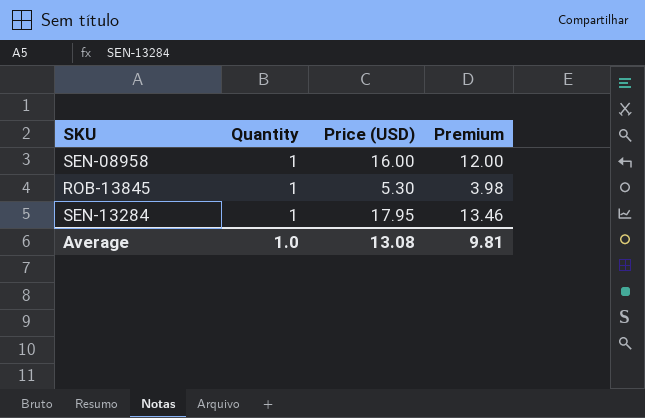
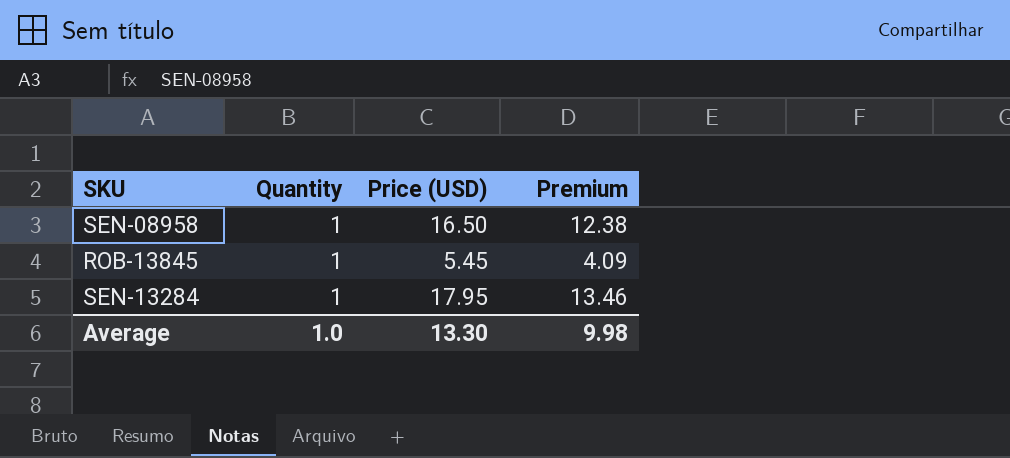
SEN-08958 | Price (USD): 16.00 -> 16.50
SEN-08958 | Premium: 12.00 -> 12.38
ROB-13845 | Price (USD): 5.30 -> 5.45
ROB-13845 | Premium: 3.98 -> 4.09
Average | Price (USD): 13.08 -> 13.30
Average | Premium: 9.81 -> 9.98

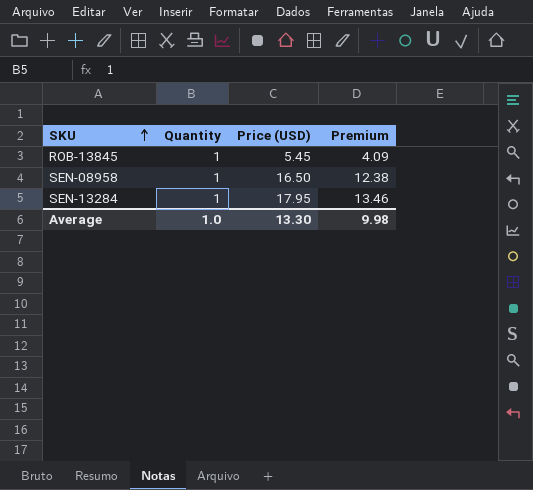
row order: none -> SKU ascending

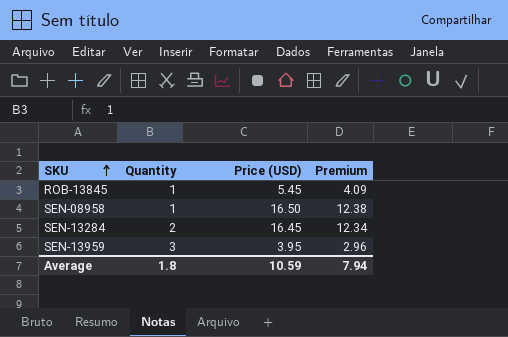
SEN-13284 | Quantity: 1 -> 2
SEN-13284 | Price (USD): 17.95 -> 16.45
SEN-13284 | Premium: 13.46 -> 12.34
row SEN-13959: none -> 3 | 3.95 | 2.96
Average | Quantity: 1.0 -> 1.8
Average | Price (USD): 13.30 -> 10.59
Average | Premium: 9.98 -> 7.94

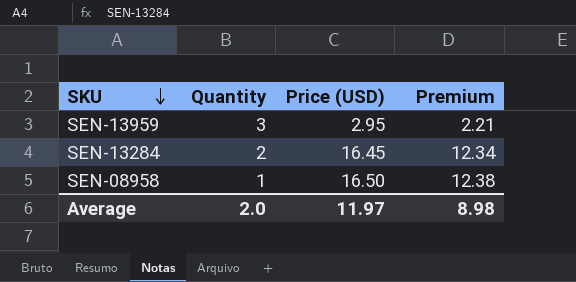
row order: SKU ascending -> SKU descending
row ROB-13845: 1 | 5.45 | 4.09 -> none
SEN-13959 | Price (USD): 3.95 -> 2.95
SEN-13959 | Premium: 2.96 -> 2.21
Average | Quantity: 1.8 -> 2.0
Average | Price (USD): 10.59 -> 11.97
Average | Premium: 7.94 -> 8.98

